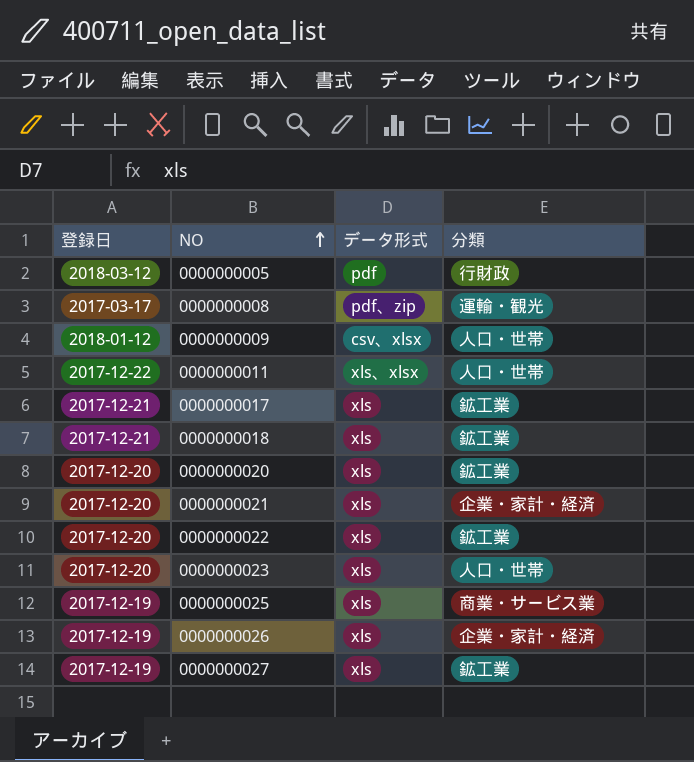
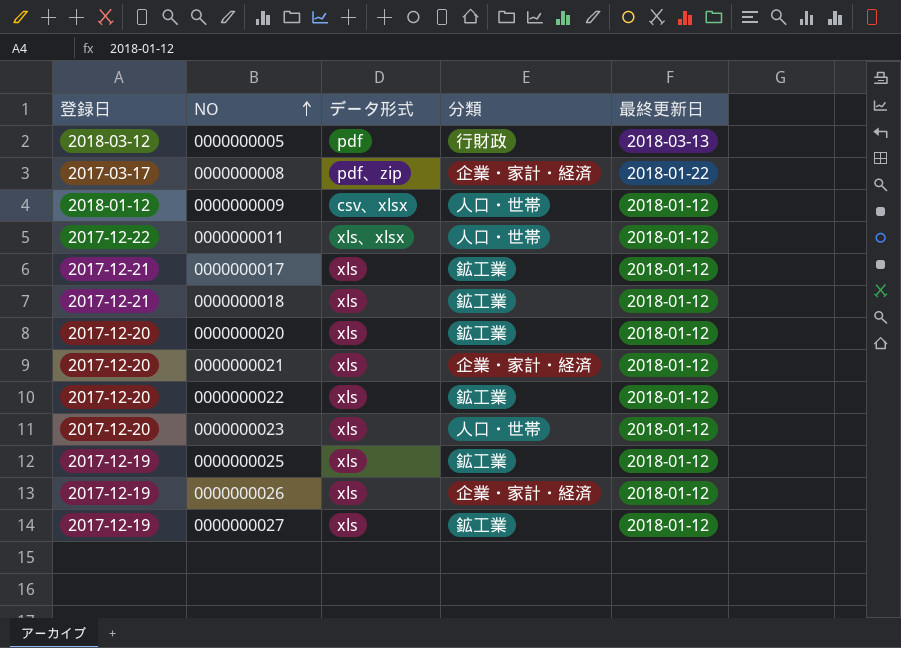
column 最終更新日 | position: none -> 5
0000000008 | 分類: 運輸・観光 -> 企業・家計・経済
0000000025 | 分類: 商業・サービス業 -> 鉱工業

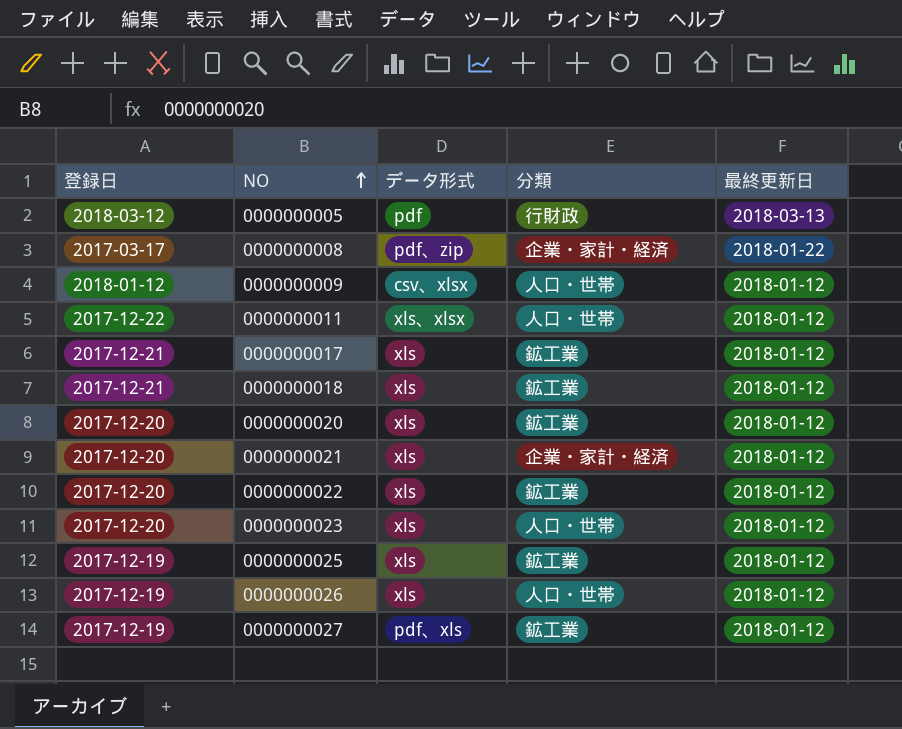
0000000026 | 分類: 企業・家計・経済 -> 人口・世帯
0000000027 | データ形式: xls -> pdf、xls

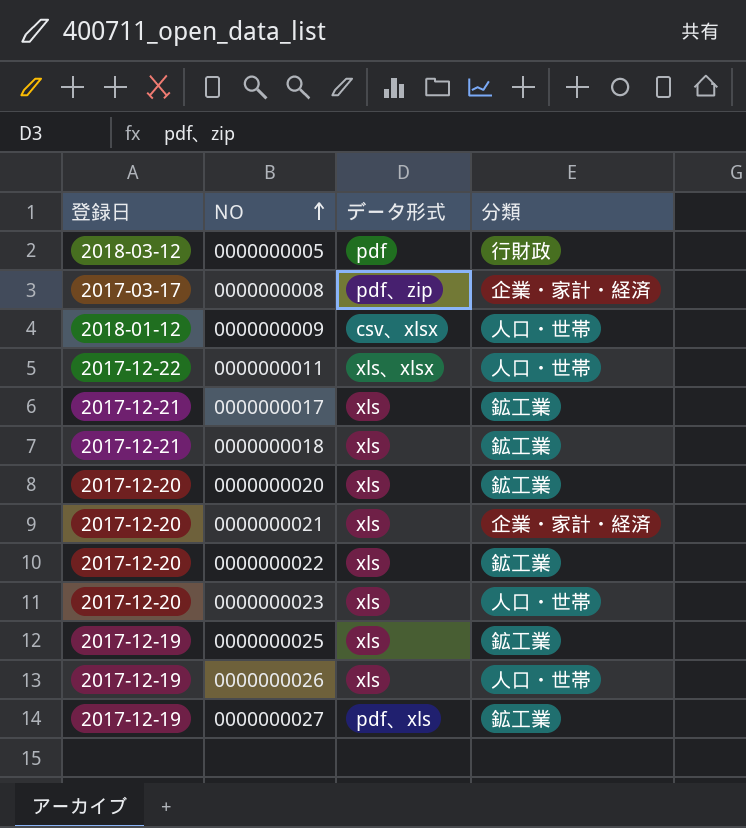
column 最終更新日 | position: 5 -> none

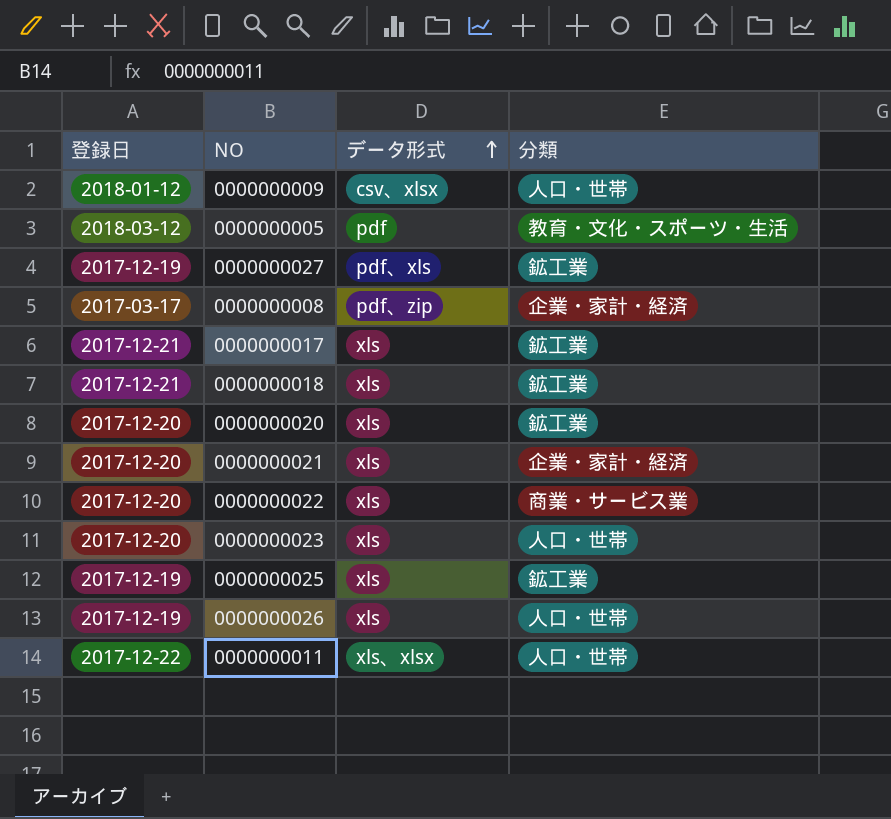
row order: NO ascending -> データ形式 ascending
0000000005 | 分類: 行財政 -> 教育・文化・スポーツ・生活
0000000022 | 分類: 鉱工業 -> 商業・サービス業

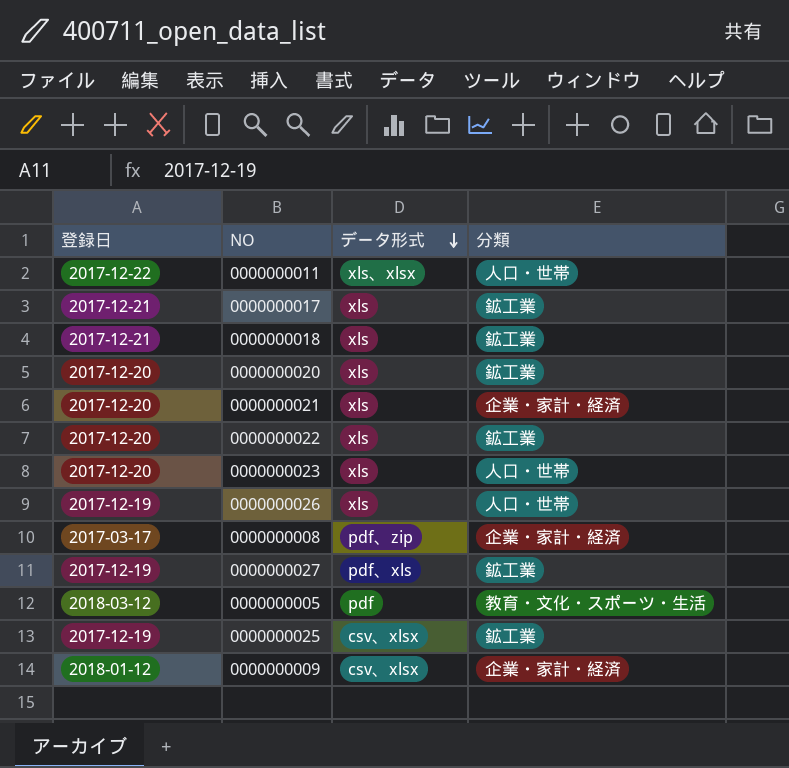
row order: データ形式 ascending -> データ形式 descending
0000000022 | 分類: 商業・サービス業 -> 鉱工業
0000000025 | データ形式: xls -> csv、xlsx
0000000009 | 分類: 人口・世帯 -> 企業・家計・経済

